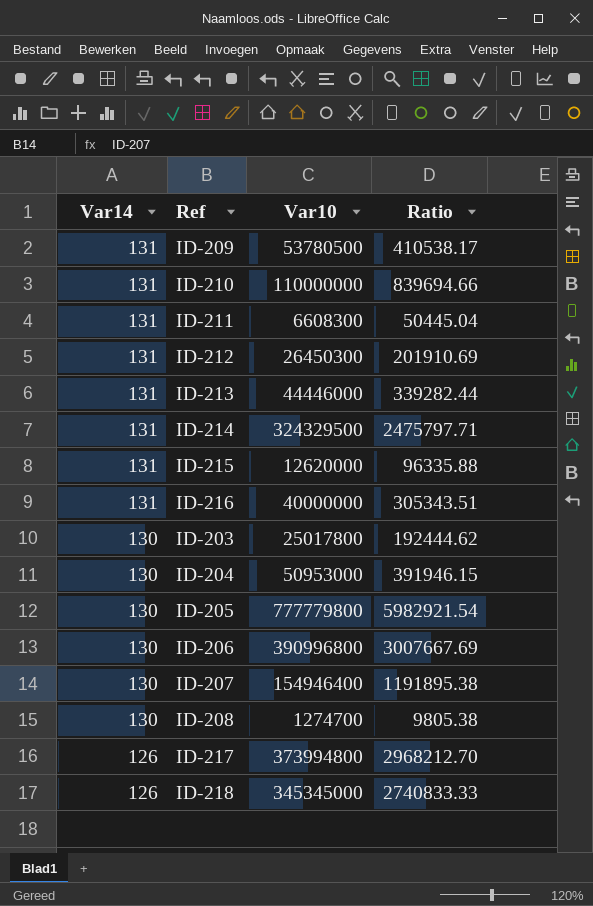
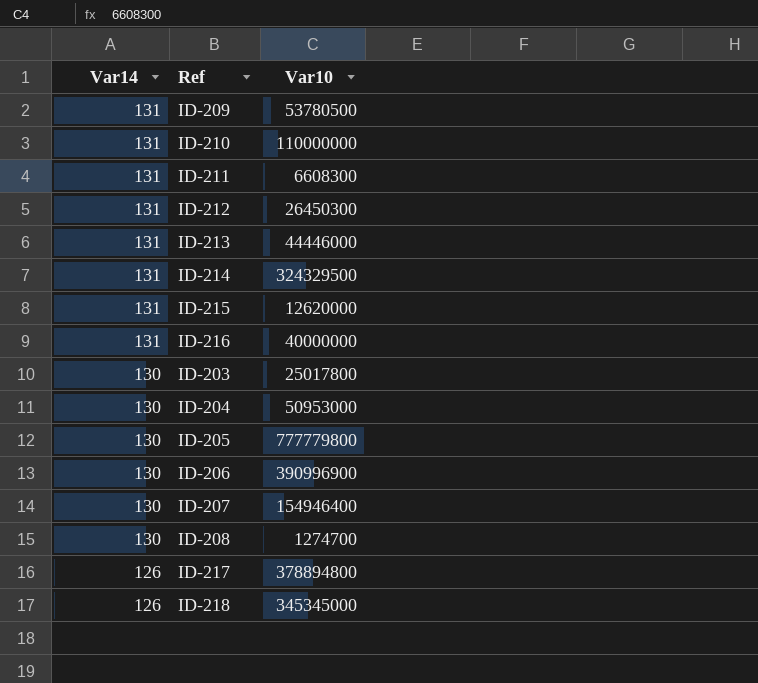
column Ratio | formula: [Var10] / [Var14] -> none
ID-206 | Var10: 390996800 -> 390996900
ID-217 | Var10: 373994800 -> 378894800

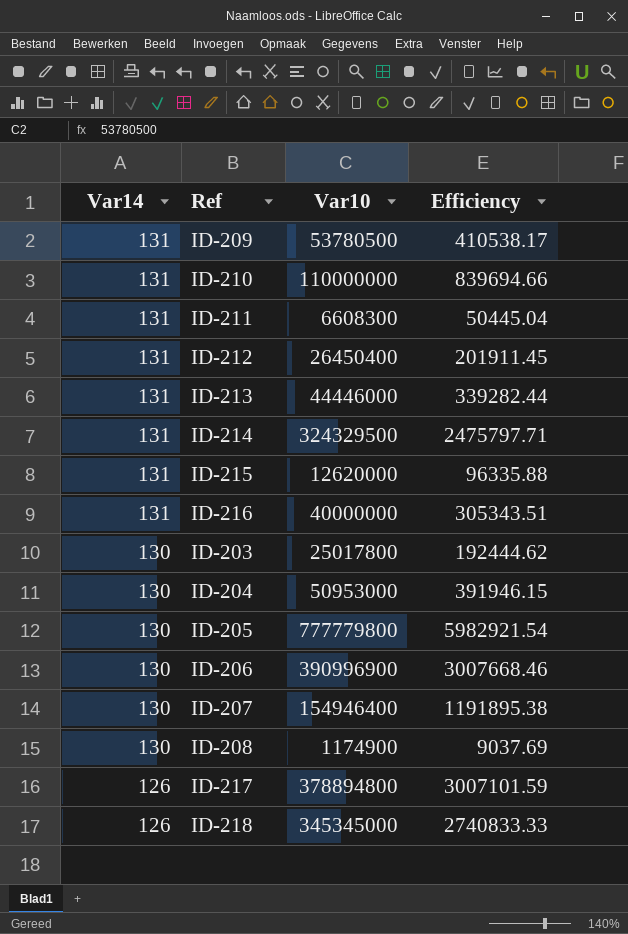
column Efficiency | formula: none -> [Var10] / [Var14]
ID-212 | Var10: 26450300 -> 26450400
ID-208 | Var10: 1274700 -> 1174900

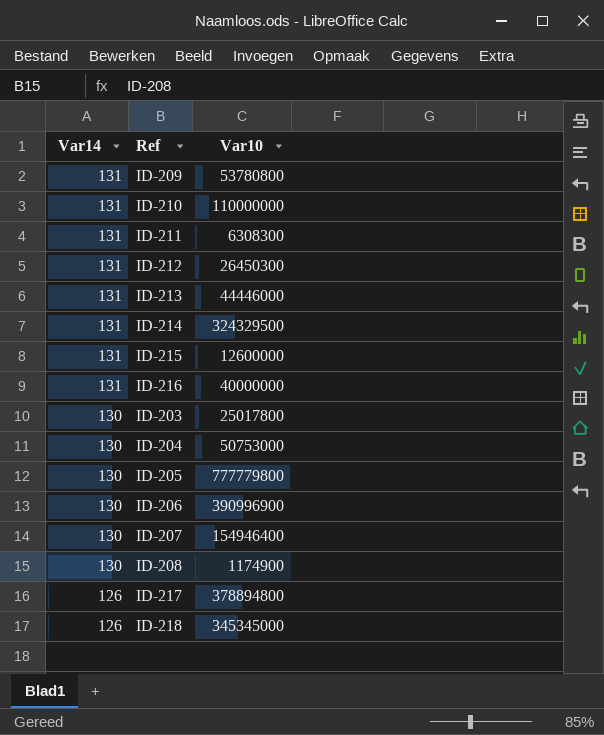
column Efficiency | formula: [Var10] / [Var14] -> none
ID-209 | Var10: 53780500 -> 53780800
ID-211 | Var10: 6608300 -> 6308300
ID-212 | Var10: 26450400 -> 26450300
ID-215 | Var10: 12620000 -> 12600000
ID-204 | Var10: 50953000 -> 50753000

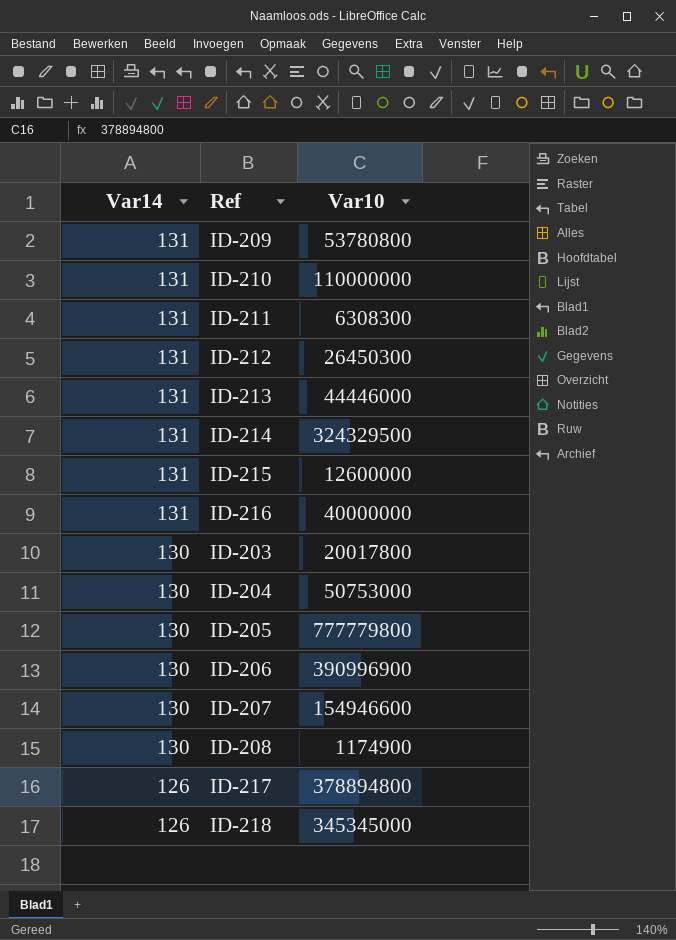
ID-203 | Var10: 25017800 -> 20017800
ID-207 | Var10: 154946400 -> 154946600

